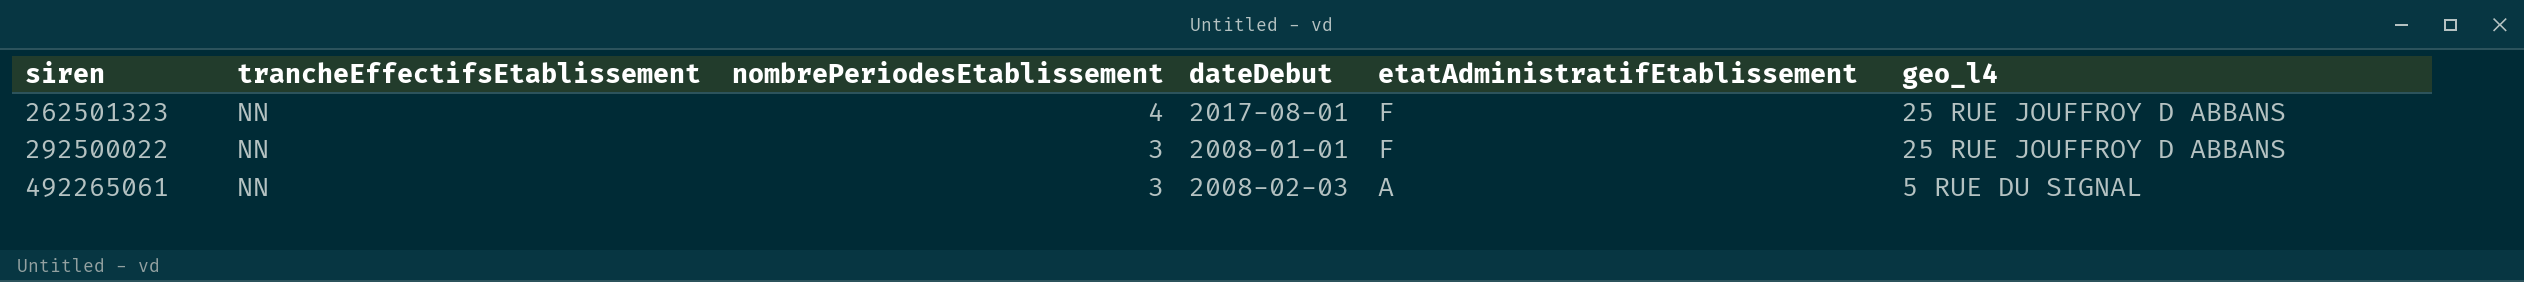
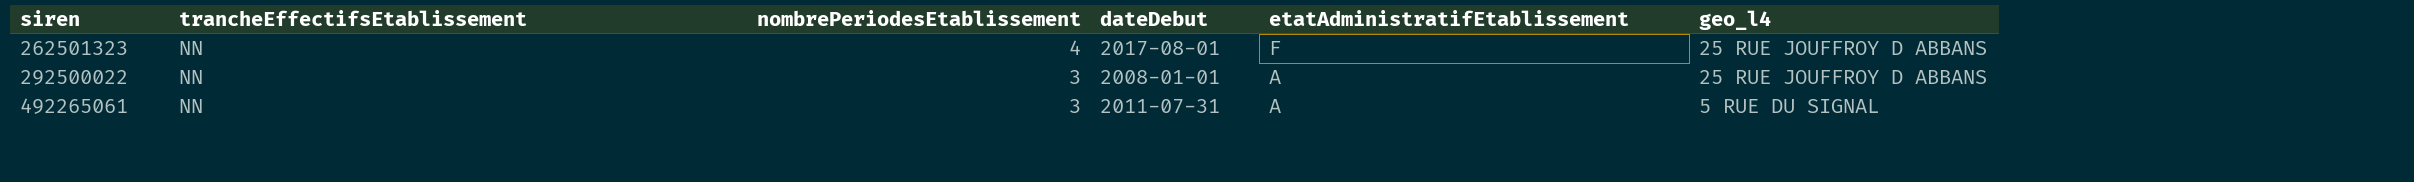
292500022 | etatAdministratifEtablissement: F -> A
492265061 | dateDebut: 2008-02-03 -> 2011-07-31

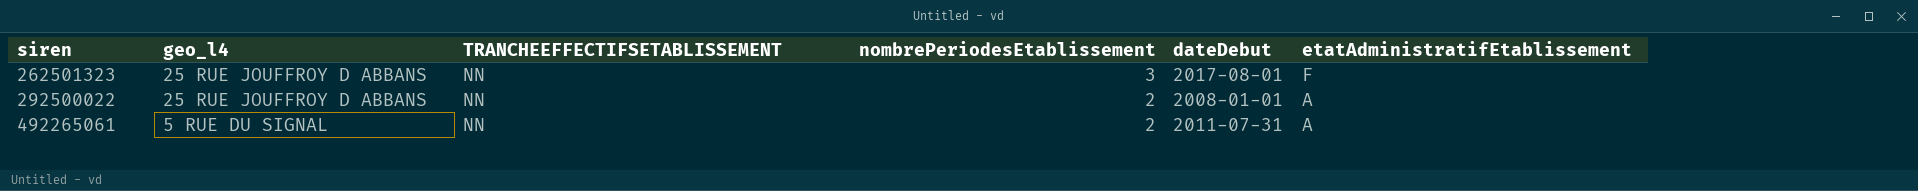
column geo_l4 | position: 6 -> 2
column name: trancheEffectifsEtablissement -> TRANCHEEFFECTIFSETABLISSEMENT
262501323 | nombrePeriodesEtablissement: 4 -> 3
292500022 | nombrePeriodesEtablissement: 3 -> 2
492265061 | nombrePeriodesEtablissement: 3 -> 2

